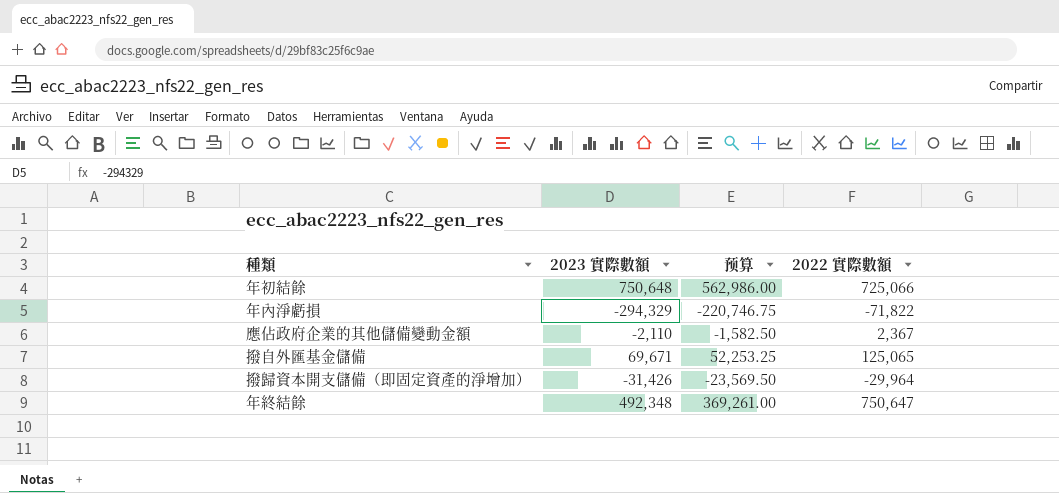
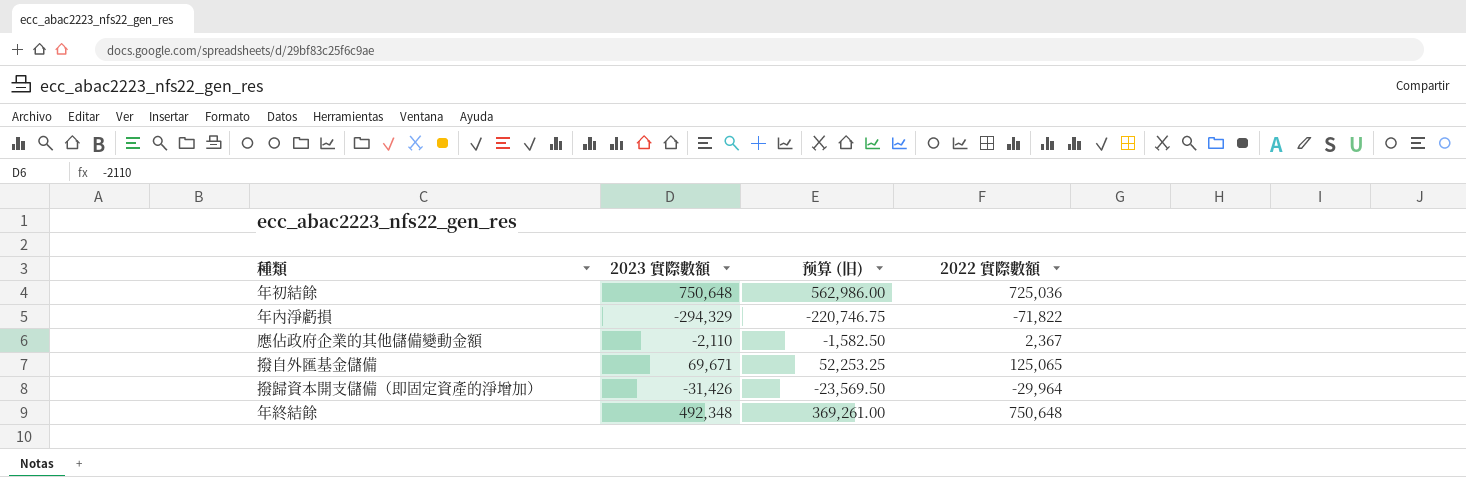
column name: 预算 -> 预算 (旧)
年初結餘 | 2022 實際數額: 725,066 -> 725,036
年終結餘 | 2022 實際數額: 750,647 -> 750,648

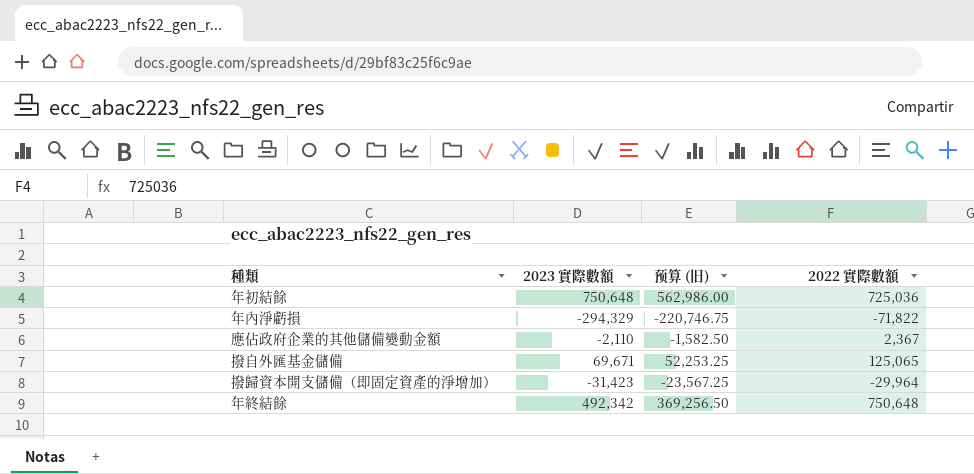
撥歸資本開支儲備（即固定資產的淨增加） | 2023 實際數額: -31,426 -> -31,423
撥歸資本開支儲備（即固定資產的淨增加） | 预算 (旧): -23,569.50 -> -23,567.25
年終結餘 | 2023 實際數額: 492,348 -> 492,342
年終結餘 | 预算 (旧): 369,261.00 -> 369,256.50

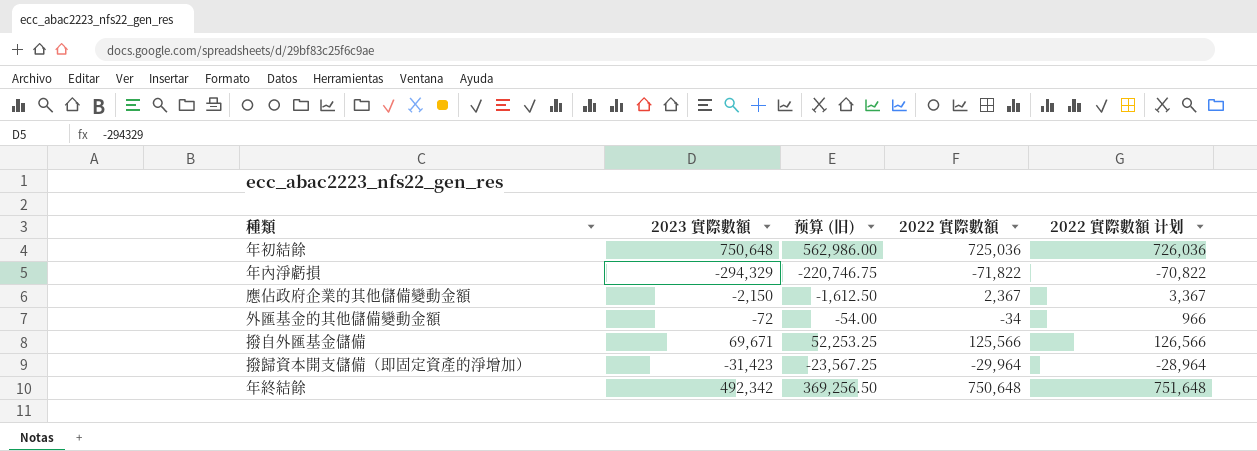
column 2022 實際數額 计划 | formula: none -> [2022 實際數額] + 1000
應佔政府企業的其他儲備變動金額 | 2023 實際數額: -2,110 -> -2,150
應佔政府企業的其他儲備變動金額 | 预算 (旧): -1,582.50 -> -1,612.50
row 外匯基金的其他儲備變動金額: none -> -72 | -54.00 | -34 | 966
撥自外匯基金儲備 | 2022 實際數額: 125,065 -> 125,566

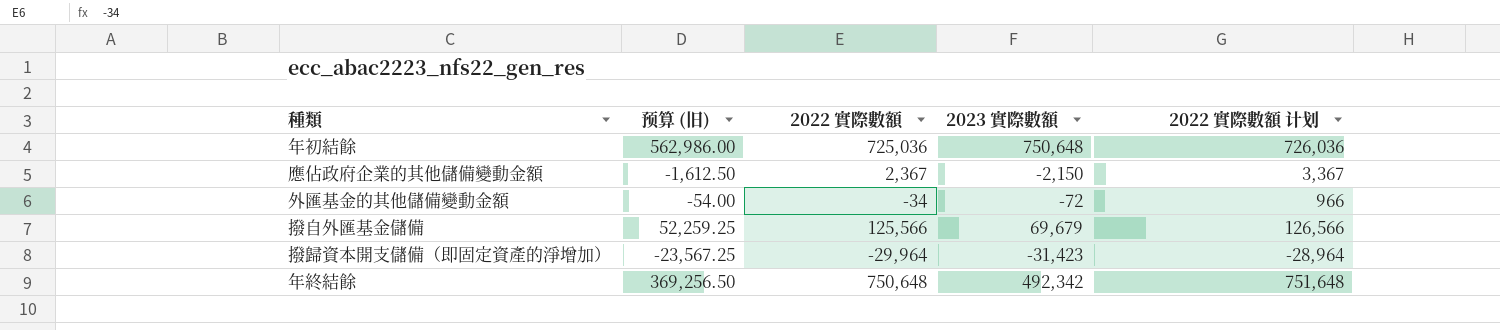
column 2023 實際數額 | position: 2 -> 4
row 年內淨虧損: -294,329 | -220,746.75 | -71,822 | -70,822 -> none
撥自外匯基金儲備 | 预算 (旧): 52,253.25 -> 52,259.25
撥自外匯基金儲備 | 2023 實際數額: 69,671 -> 69,679

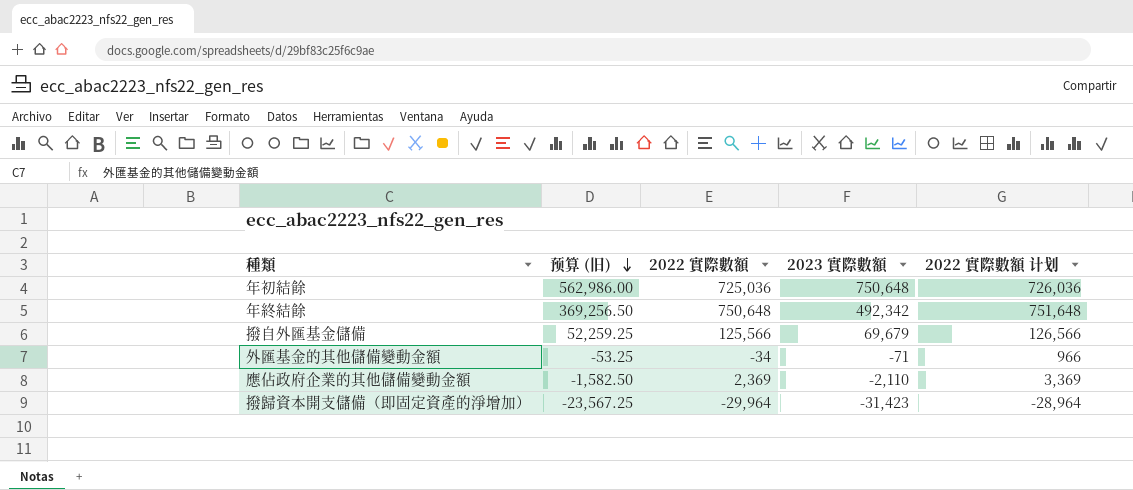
row order: none -> 预算 (旧) descending
外匯基金的其他儲備變動金額 | 预算 (旧): -54.00 -> -53.25
外匯基金的其他儲備變動金額 | 2023 實際數額: -72 -> -71
應佔政府企業的其他儲備變動金額 | 预算 (旧): -1,612.50 -> -1,582.50
應佔政府企業的其他儲備變動金額 | 2022 實際數額: 2,367 -> 2,369
應佔政府企業的其他儲備變動金額 | 2023 實際數額: -2,150 -> -2,110
應佔政府企業的其他儲備變動金額 | 2022 實際數額 计划: 3,367 -> 3,369

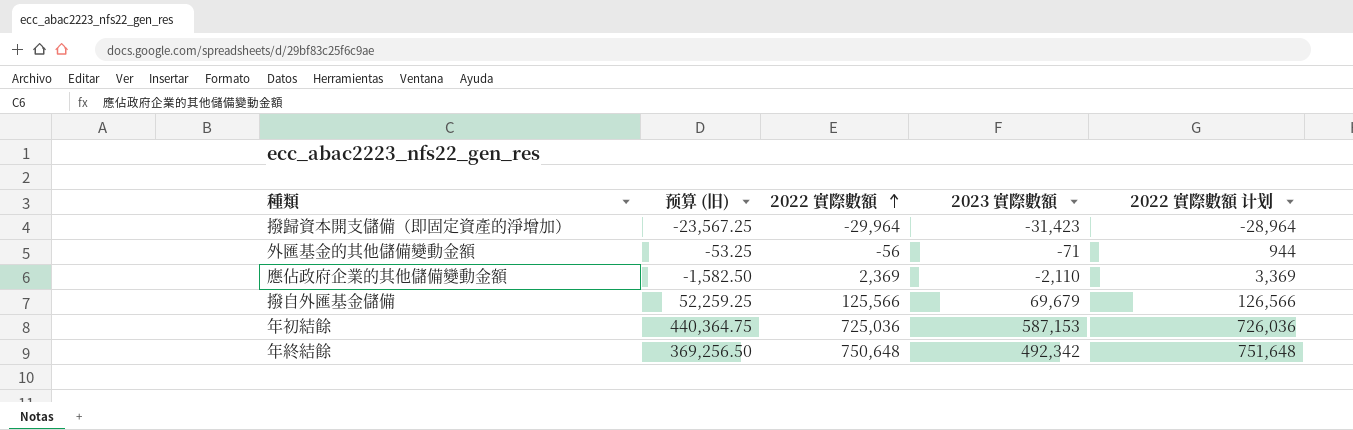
row order: 预算 (旧) descending -> 2022 實際數額 ascending
外匯基金的其他儲備變動金額 | 2022 實際數額: -34 -> -56
外匯基金的其他儲備變動金額 | 2022 實際數額 计划: 966 -> 944
年初結餘 | 预算 (旧): 562,986.00 -> 440,364.75
年初結餘 | 2023 實際數額: 750,648 -> 587,153

